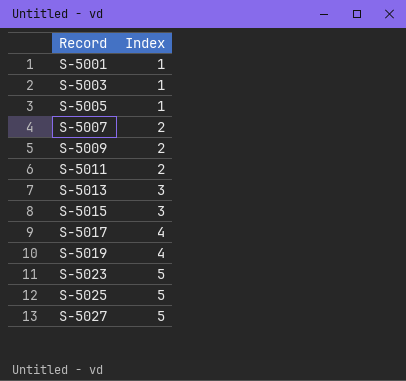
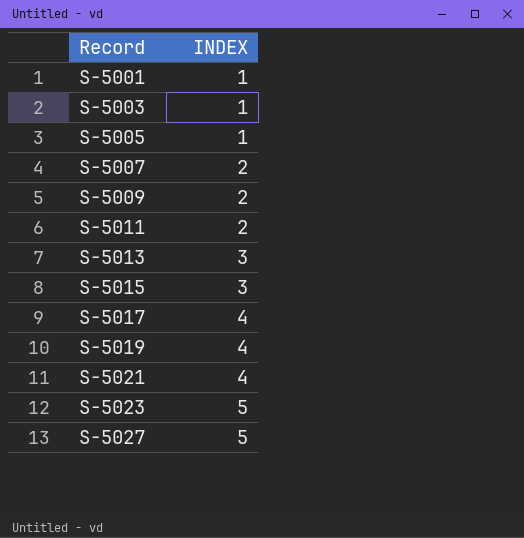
column name: Index -> INDEX
row S-5025: 5 -> none
row S-5021: none -> 4

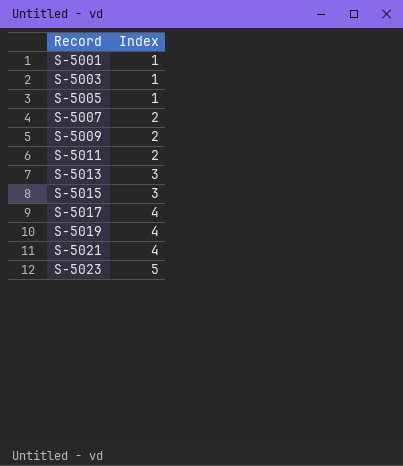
column name: INDEX -> Index
row S-5027: 5 -> none

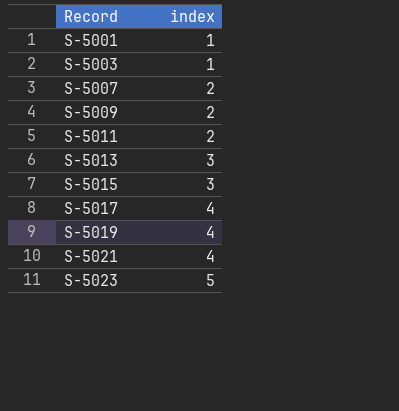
column name: Index -> index
row S-5005: 1 -> none

